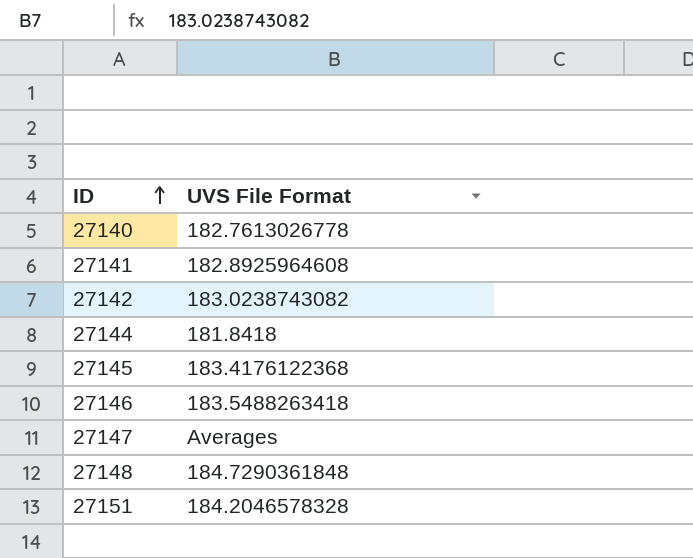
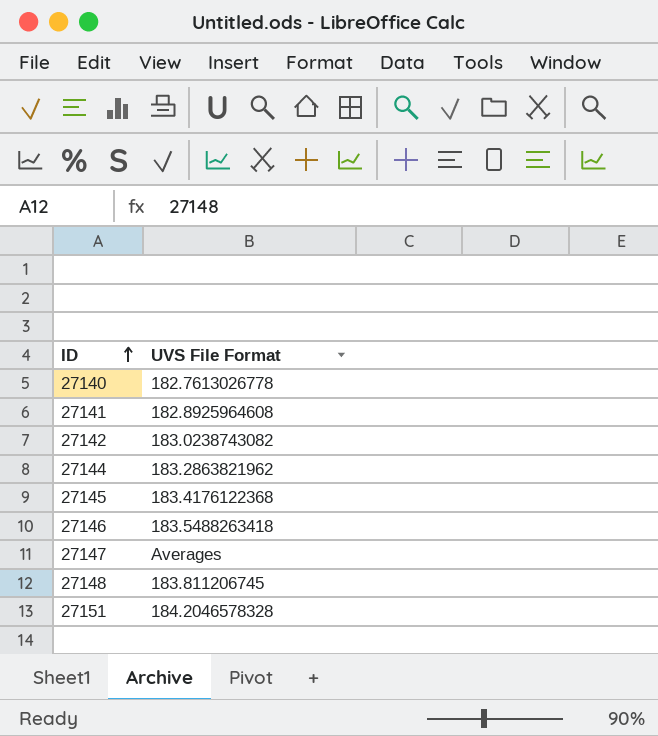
27144 | UVS File Format: 181.8418 -> 183.2863821962
27148 | UVS File Format: 184.7290361848 -> 183.811206745

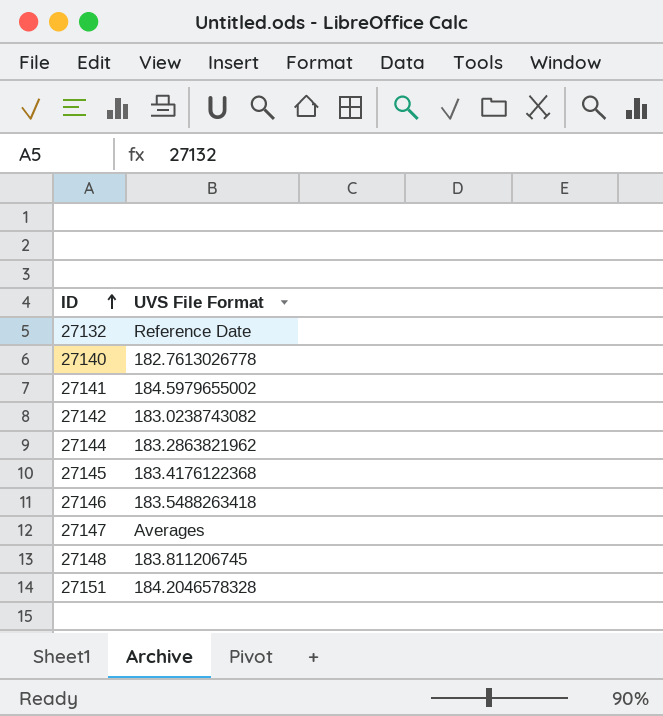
row 27132: none -> Reference Date
27141 | UVS File Format: 182.8925964608 -> 184.5979655002

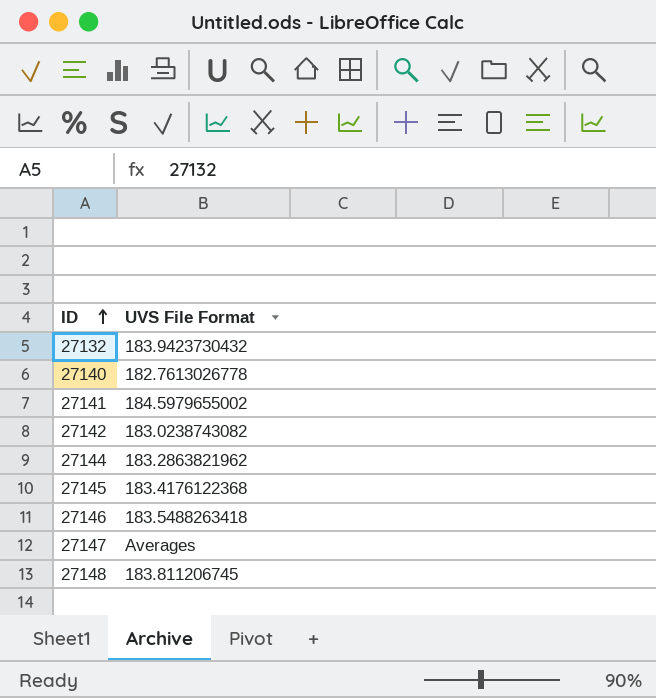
row 27151: 184.2046578328 -> none
27132 | UVS File Format: Reference Date -> 183.9423730432

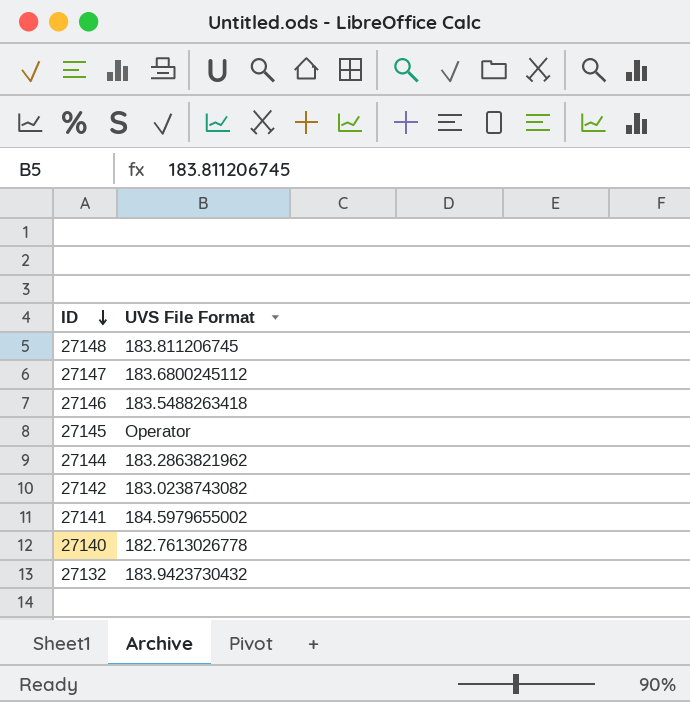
row order: ID ascending -> ID descending
27147 | UVS File Format: Averages -> 183.6800245112
27145 | UVS File Format: 183.4176122368 -> Operator

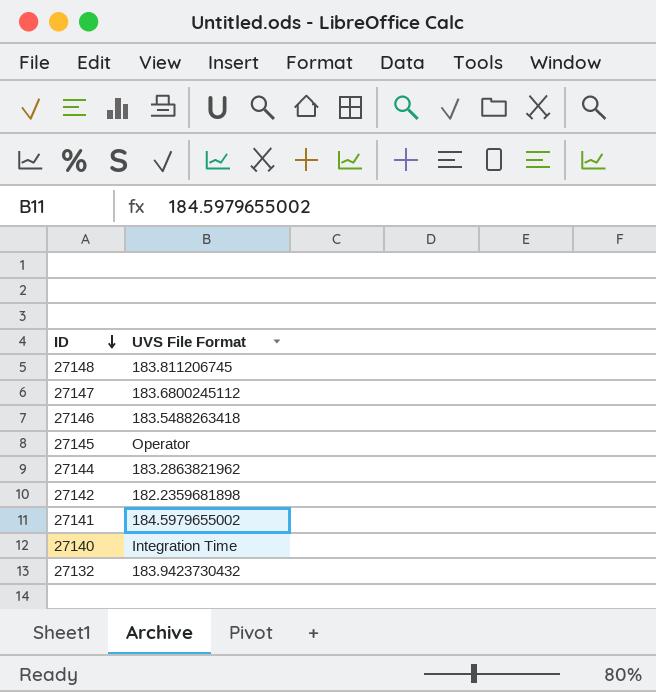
27142 | UVS File Format: 183.0238743082 -> 182.2359681898
27140 | UVS File Format: 182.7613026778 -> Integration Time

